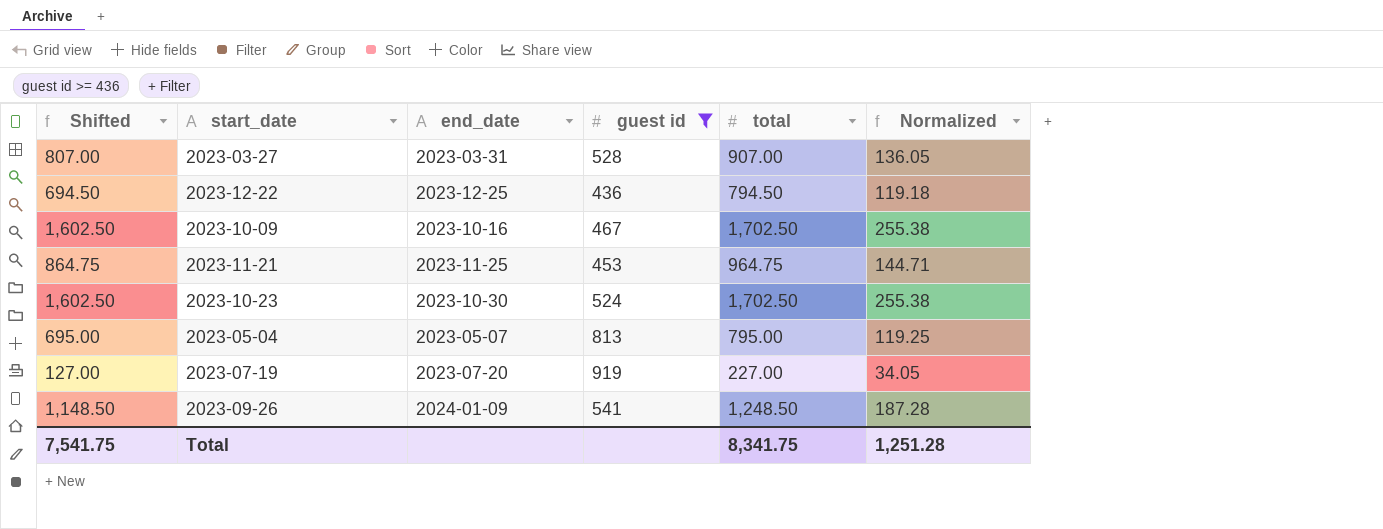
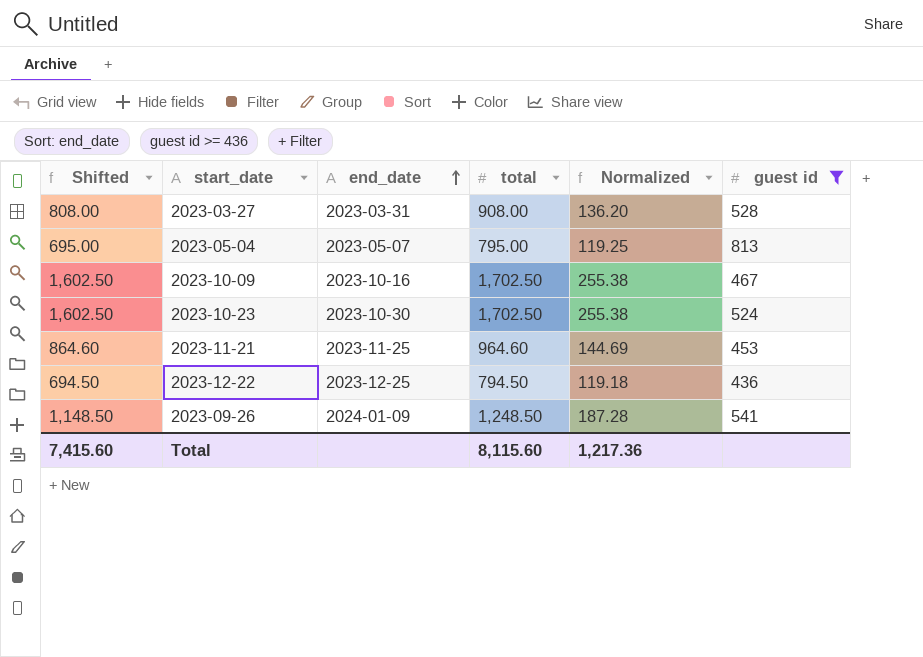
row order: none -> end_date ascending
column guest id | position: 4 -> 6
row 2023-07-19: 127.00 | 2023-07-20 | 919 | 227.00 | 34.05 -> none
2023-03-27 | Shifted: 807.00 -> 808.00
2023-03-27 | total: 907.00 -> 908.00
2023-03-27 | Normalized: 136.05 -> 136.20
2023-11-21 | Shifted: 864.75 -> 864.60
2023-11-21 | total: 964.75 -> 964.60
2023-11-21 | Normalized: 144.71 -> 144.69
Total | Shifted: 7,541.75 -> 7,415.60
Total | total: 8,341.75 -> 8,115.60
Total | Normalized: 1,251.28 -> 1,217.36

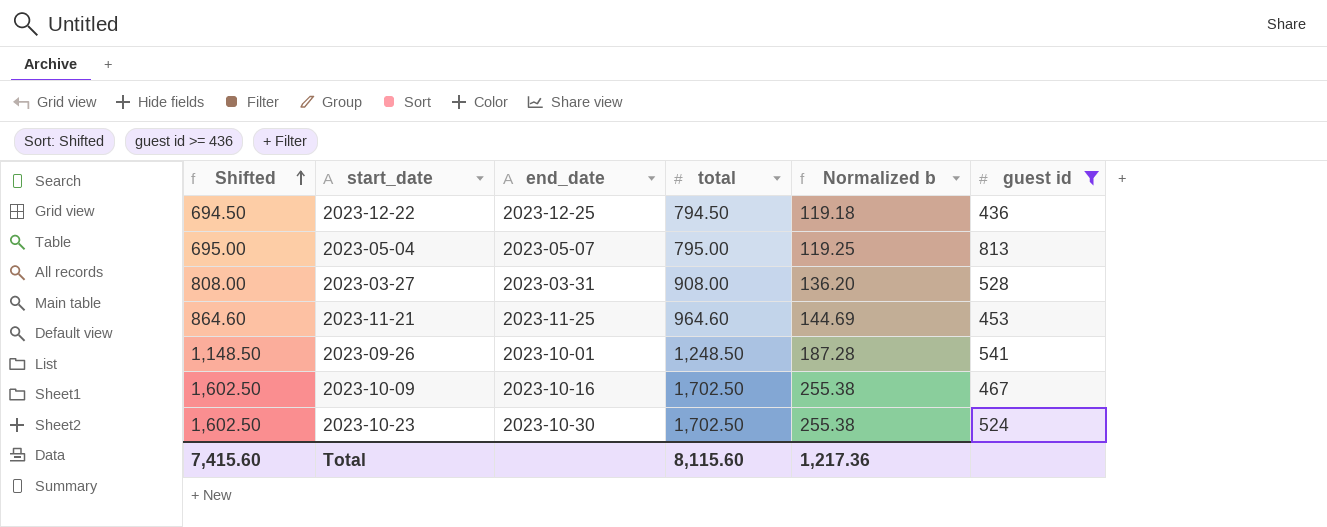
row order: end_date ascending -> Shifted ascending
column name: Normalized -> Normalized b
2023-09-26 | end_date: 2024-01-09 -> 2023-10-01

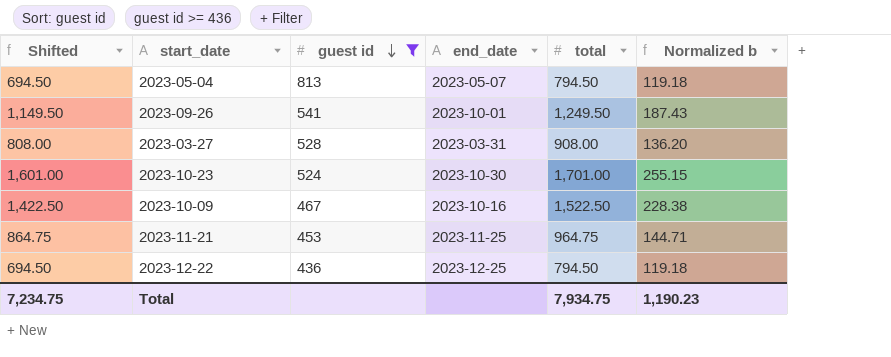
row order: Shifted ascending -> guest id descending
column guest id | position: 6 -> 3
2023-05-04 | Shifted: 695.00 -> 694.50
2023-05-04 | total: 795.00 -> 794.50
2023-05-04 | Normalized b: 119.25 -> 119.18
2023-09-26 | Shifted: 1,148.50 -> 1,149.50
2023-09-26 | total: 1,248.50 -> 1,249.50
2023-09-26 | Normalized b: 187.28 -> 187.43
2023-10-23 | Shifted: 1,602.50 -> 1,601.00
2023-10-23 | total: 1,702.50 -> 1,701.00
2023-10-23 | Normalized b: 255.38 -> 255.15
2023-10-09 | Shifted: 1,602.50 -> 1,422.50
2023-10-09 | total: 1,702.50 -> 1,522.50
2023-10-09 | Normalized b: 255.38 -> 228.38
2023-11-21 | Shifted: 864.60 -> 864.75
2023-11-21 | total: 964.60 -> 964.75
2023-11-21 | Normalized b: 144.69 -> 144.71
Total | Shifted: 7,415.60 -> 7,234.75
Total | total: 8,115.60 -> 7,934.75
Total | Normalized b: 1,217.36 -> 1,190.23

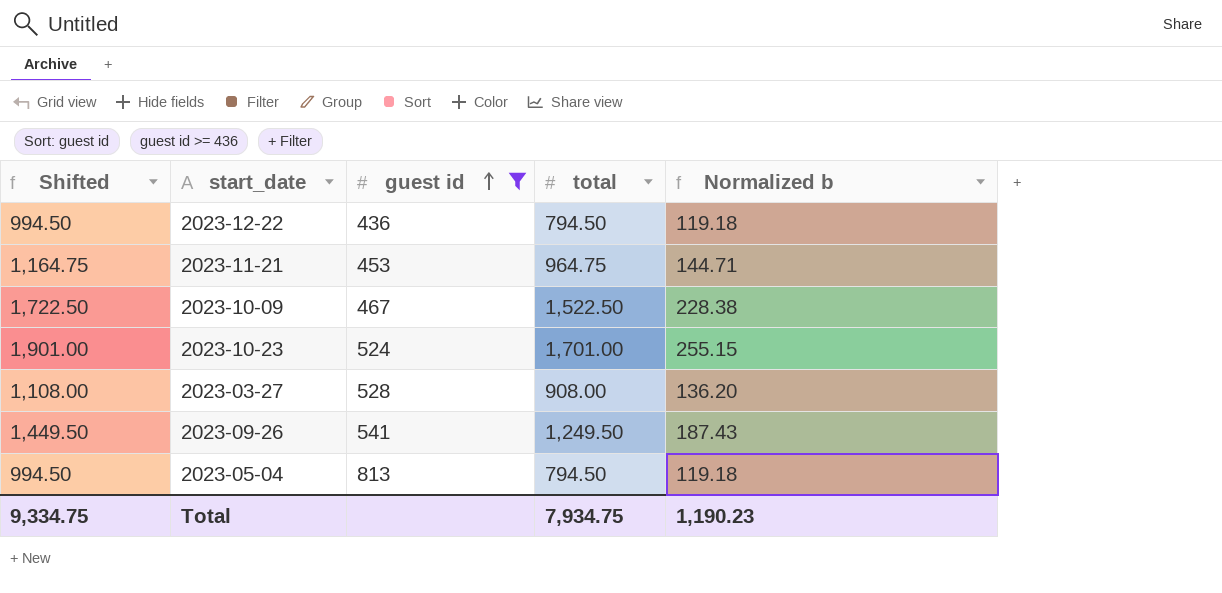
row order: guest id descending -> guest id ascending
column end_date | position: 4 -> none
column Shifted | formula: [total] - 100 -> [total] + 200
Total | Shifted: 7,234.75 -> 9,334.75

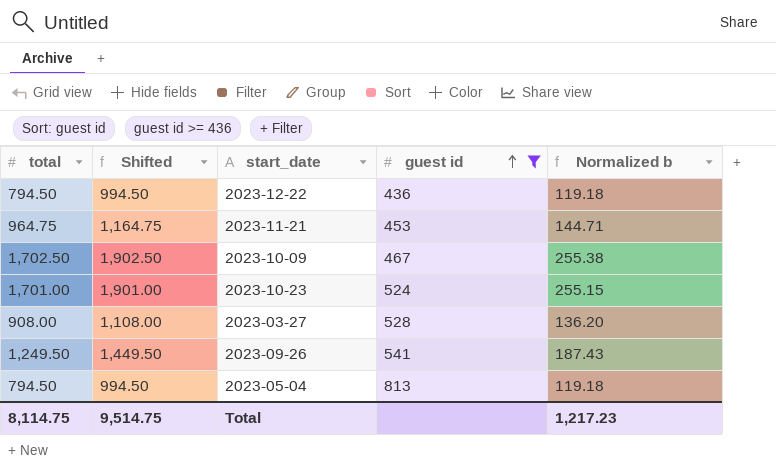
column total | position: 4 -> 1
2023-10-09 | total: 1,522.50 -> 1,702.50
2023-10-09 | Shifted: 1,722.50 -> 1,902.50
2023-10-09 | Normalized b: 228.38 -> 255.38
Total | total: 7,934.75 -> 8,114.75
Total | Shifted: 9,334.75 -> 9,514.75
Total | Normalized b: 1,190.23 -> 1,217.23

